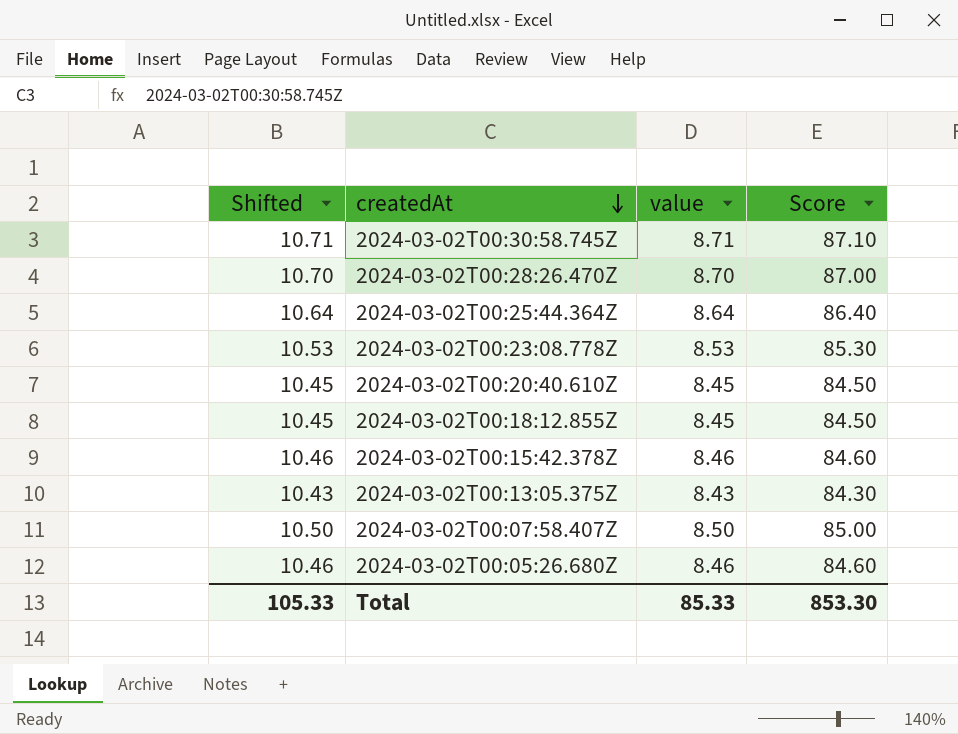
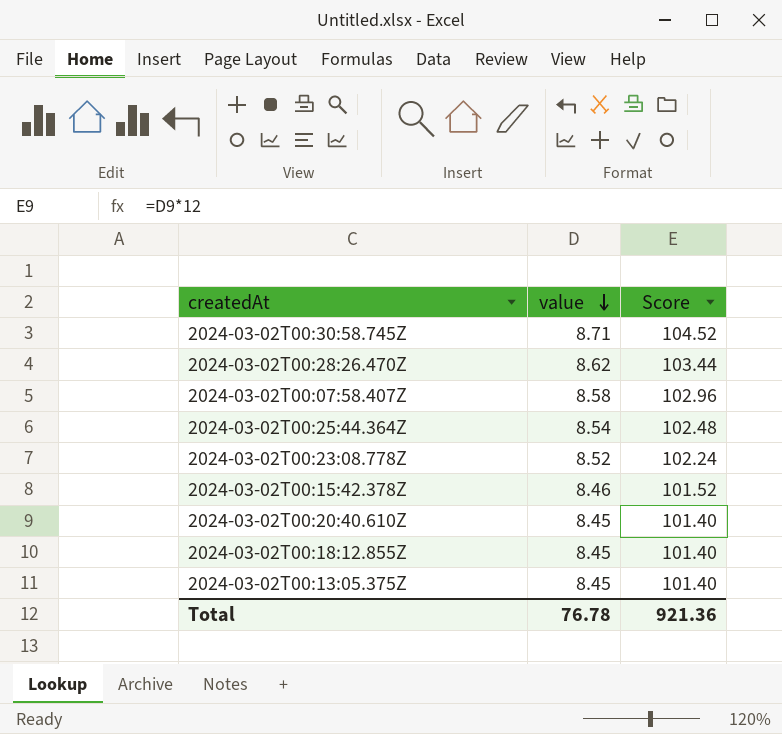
row order: createdAt descending -> value descending
column Shifted | formula: [value] + 2 -> none
column Score | formula: [value] * 10 -> [value] * 12
row 2024-03-02T00:05:26.680Z: 10.46 | 8.46 | 84.60 -> none
2024-03-02T00:28:26.470Z | value: 8.70 -> 8.62
2024-03-02T00:07:58.407Z | value: 8.50 -> 8.58
2024-03-02T00:25:44.364Z | value: 8.64 -> 8.54
2024-03-02T00:23:08.778Z | value: 8.53 -> 8.52
2024-03-02T00:13:05.375Z | value: 8.43 -> 8.45
Total | value: 85.33 -> 76.78
Total | Score: 853.30 -> 921.36

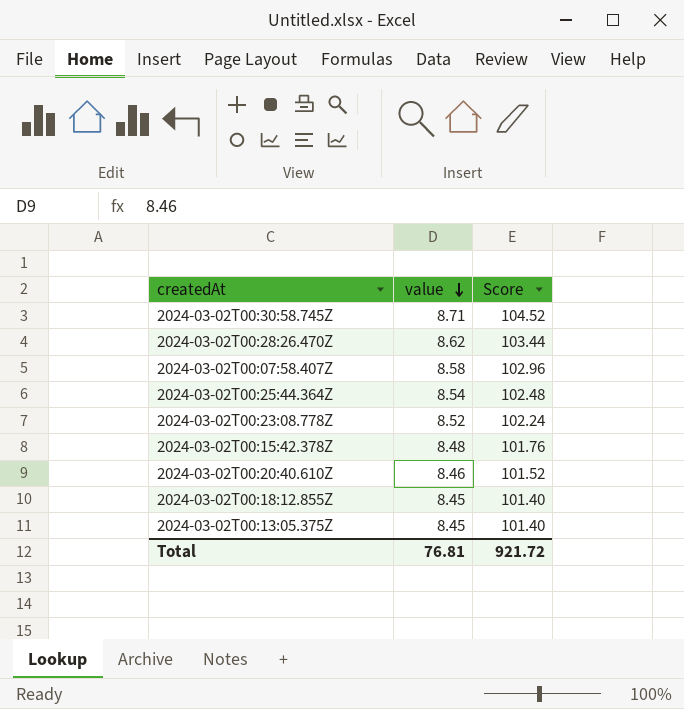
2024-03-02T00:15:42.378Z | value: 8.46 -> 8.48
2024-03-02T00:15:42.378Z | Score: 101.52 -> 101.76
2024-03-02T00:20:40.610Z | value: 8.45 -> 8.46
2024-03-02T00:20:40.610Z | Score: 101.40 -> 101.52
Total | value: 76.78 -> 76.81
Total | Score: 921.36 -> 921.72

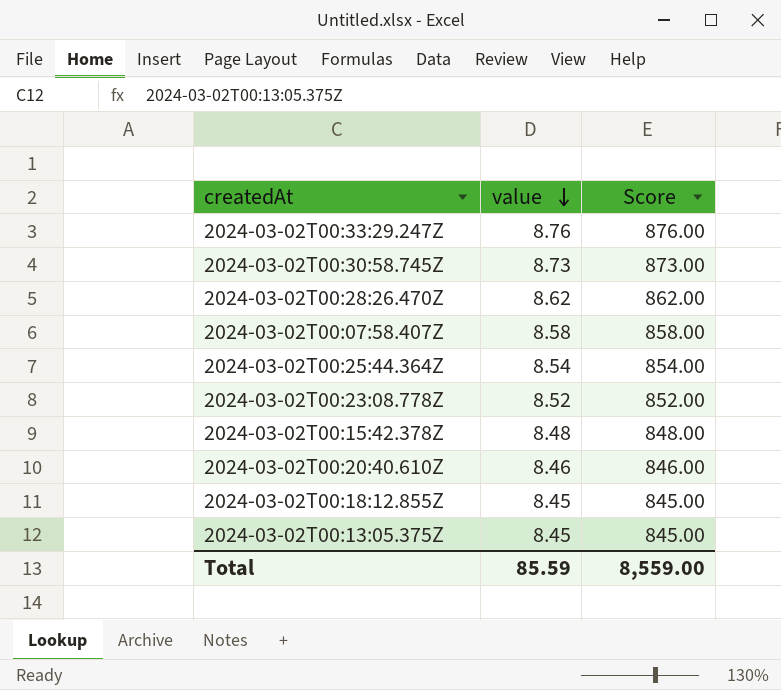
column Score | formula: [value] * 12 -> [value] * 100
row 2024-03-02T00:33:29.247Z: none -> 8.76 | 876.00
2024-03-02T00:30:58.745Z | value: 8.71 -> 8.73
Total | value: 76.81 -> 85.59
Total | Score: 921.72 -> 8,559.00

